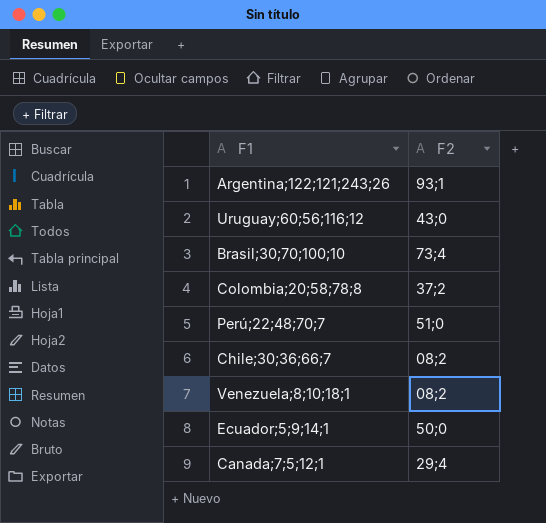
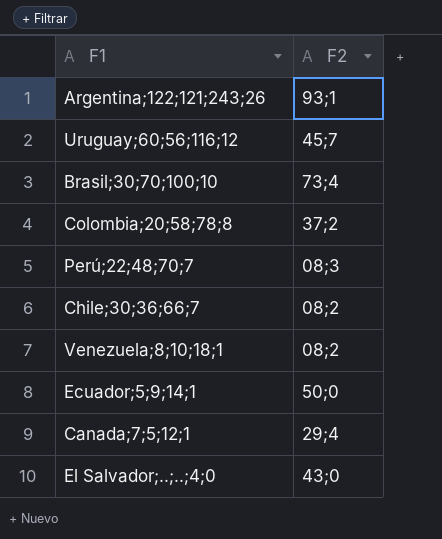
Uruguay;60;56;116;12 | F2: 43;0 -> 45;7
Perú;22;48;70;7 | F2: 51;0 -> 08;3
row El Salvador;..;..;4;0: none -> 43;0

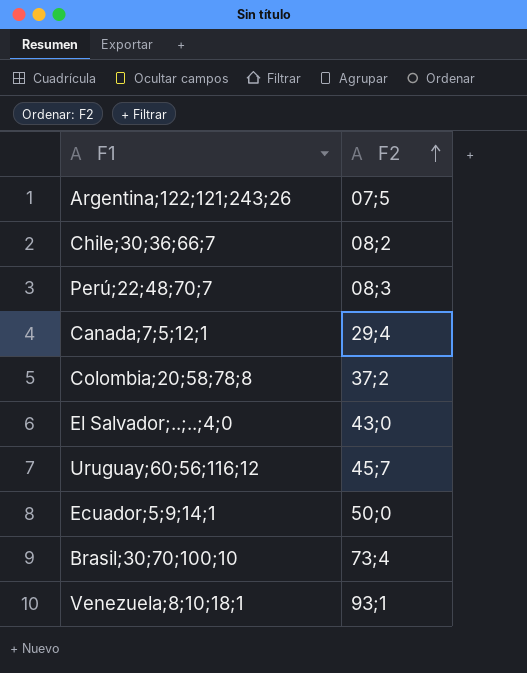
row order: none -> F2 ascending
Argentina;122;121;243;26 | F2: 93;1 -> 07;5
Venezuela;8;10;18;1 | F2: 08;2 -> 93;1

